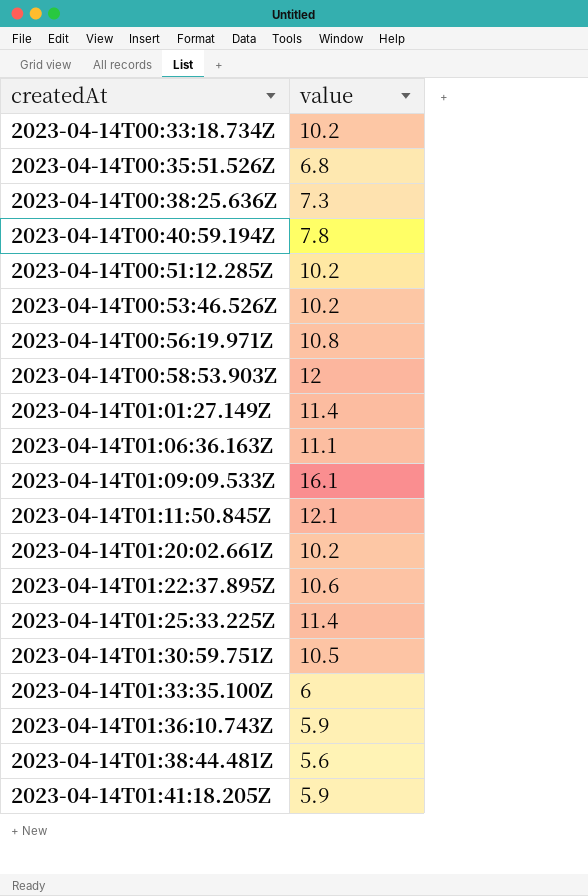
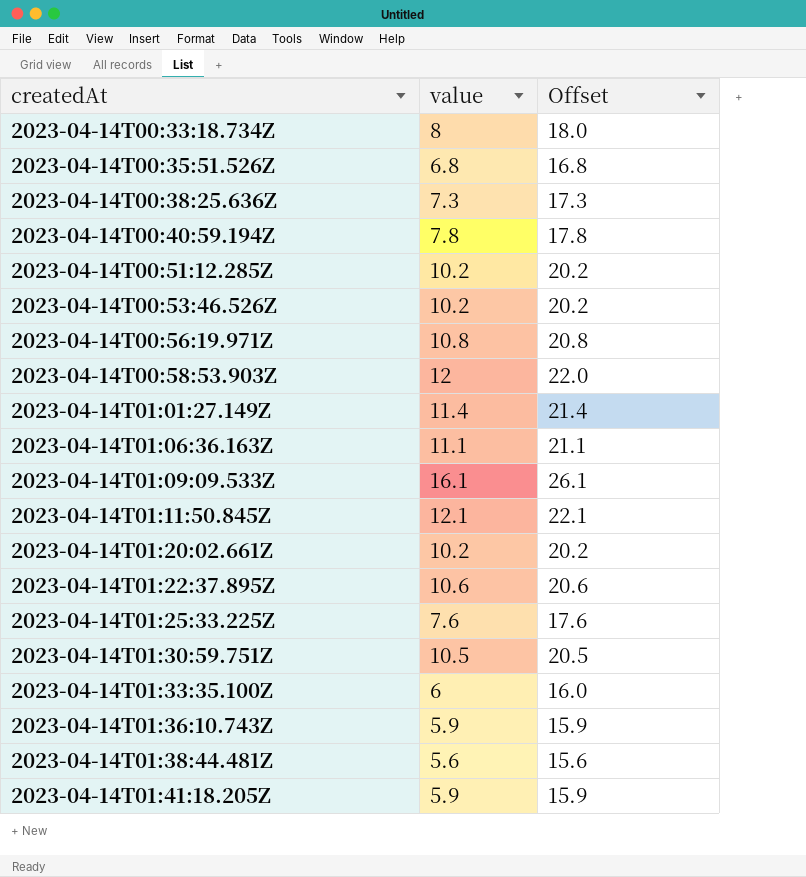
column Offset | formula: none -> [value] + 10
2023-04-14T00:33:18.734Z | value: 10.2 -> 8
2023-04-14T01:25:33.225Z | value: 11.4 -> 7.6

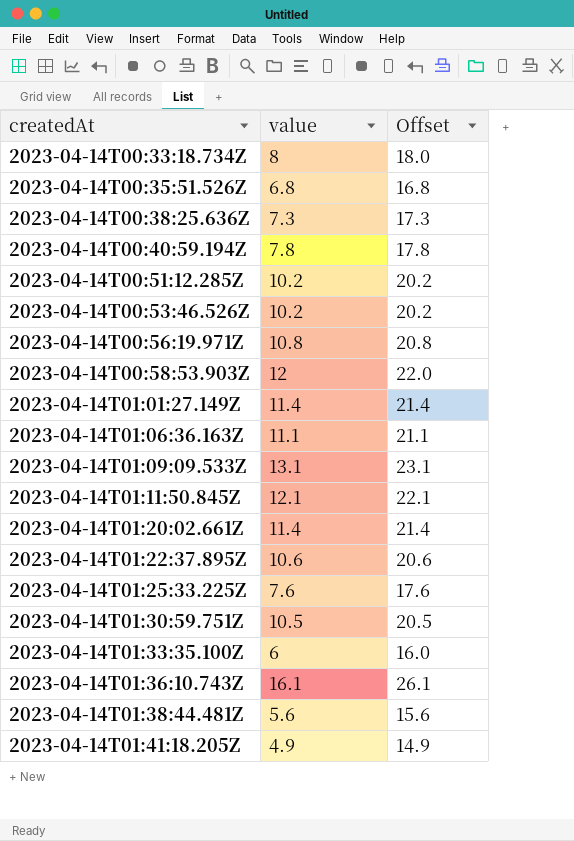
2023-04-14T01:09:09.533Z | value: 16.1 -> 13.1
2023-04-14T01:09:09.533Z | Offset: 26.1 -> 23.1
2023-04-14T01:20:02.661Z | value: 10.2 -> 11.4
2023-04-14T01:20:02.661Z | Offset: 20.2 -> 21.4
2023-04-14T01:36:10.743Z | value: 5.9 -> 16.1
2023-04-14T01:36:10.743Z | Offset: 15.9 -> 26.1
2023-04-14T01:41:18.205Z | value: 5.9 -> 4.9
2023-04-14T01:41:18.205Z | Offset: 15.9 -> 14.9

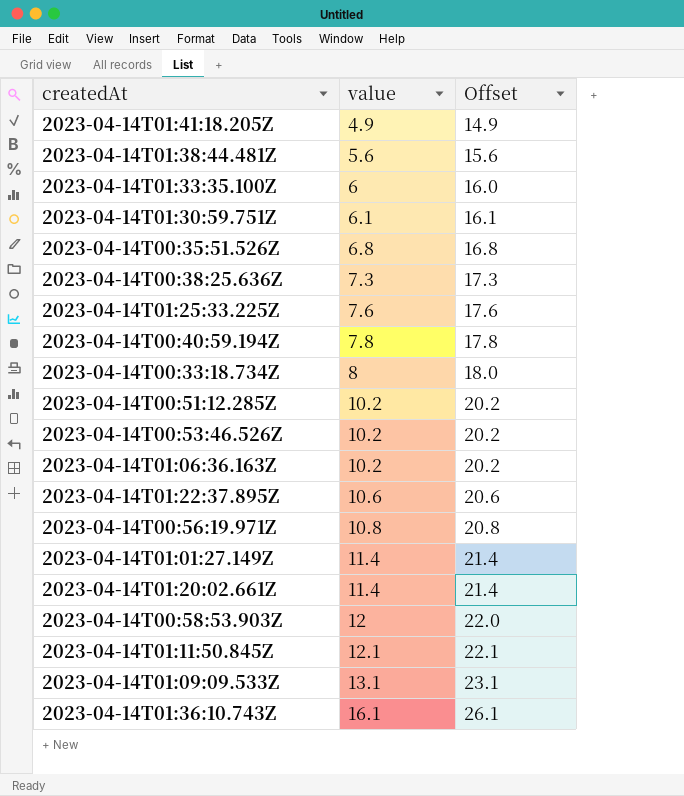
row order: createdAt ascending -> value ascending
2023-04-14T01:30:59.751Z | value: 10.5 -> 6.1
2023-04-14T01:30:59.751Z | Offset: 20.5 -> 16.1
2023-04-14T01:06:36.163Z | value: 11.1 -> 10.2
2023-04-14T01:06:36.163Z | Offset: 21.1 -> 20.2

